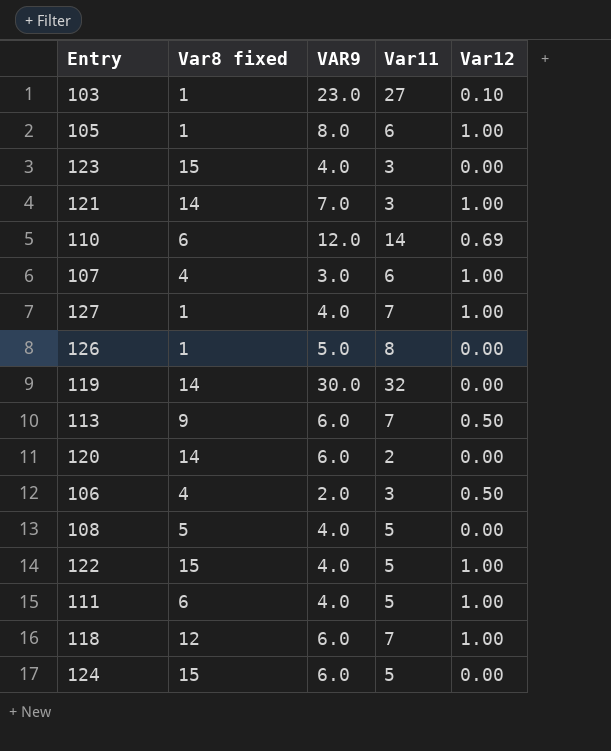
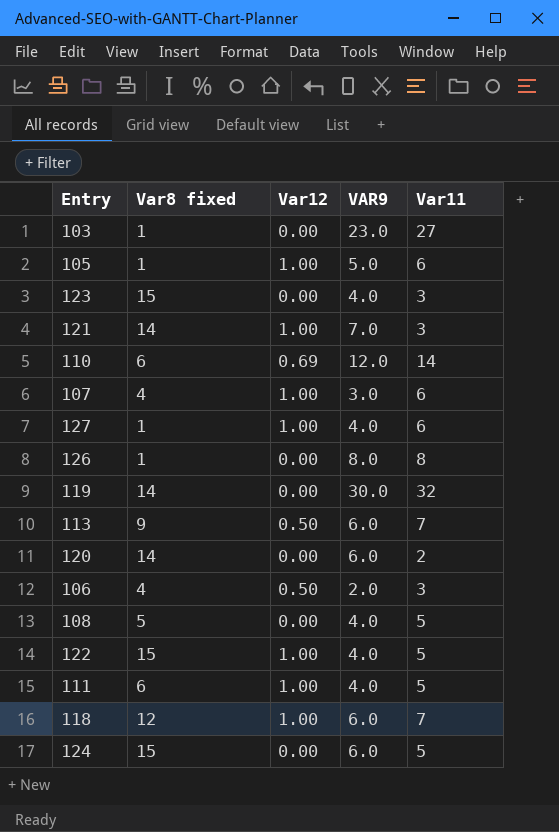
column Var12 | position: 5 -> 3
103 | Var12: 0.10 -> 0.00
105 | VAR9: 8.0 -> 5.0
127 | Var11: 7 -> 6
126 | VAR9: 5.0 -> 8.0

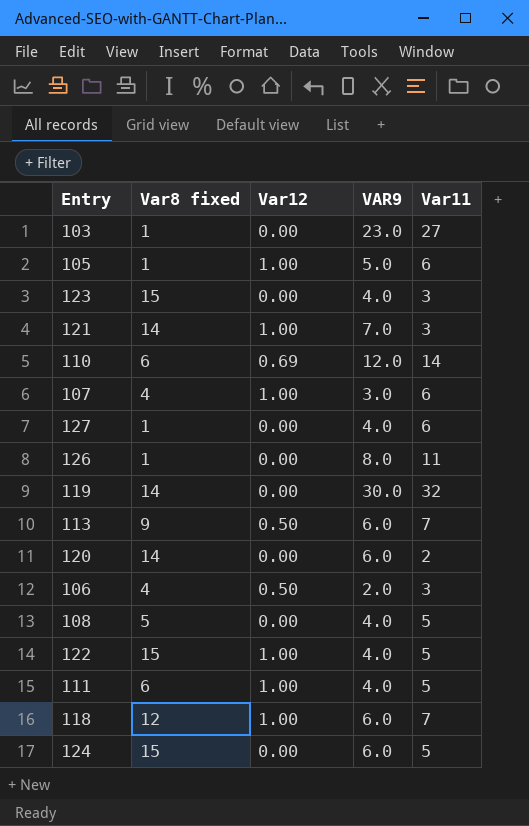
127 | Var12: 1.00 -> 0.00
126 | Var11: 8 -> 11

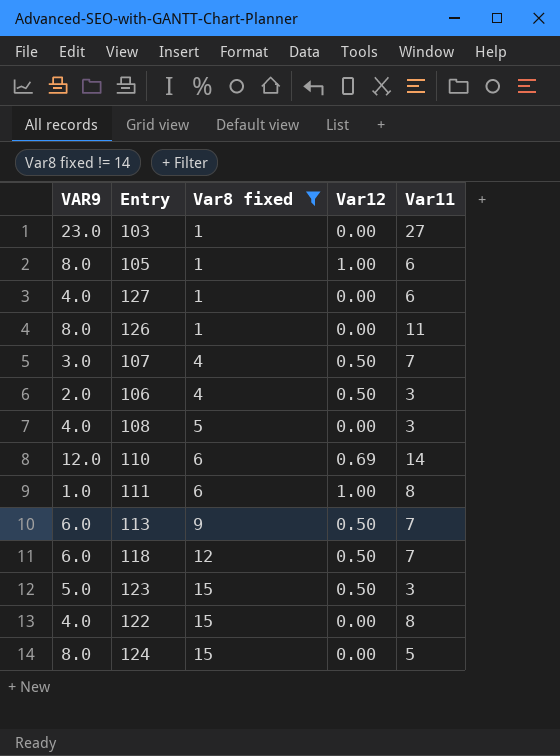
filter: none -> Var8 fixed != 14
row order: none -> Var8 fixed ascending
column VAR9 | position: 4 -> 1
105 | VAR9: 5.0 -> 8.0
107 | Var12: 1.00 -> 0.50
107 | Var11: 6 -> 7
108 | Var11: 5 -> 3
111 | VAR9: 4.0 -> 1.0
111 | Var11: 5 -> 8
118 | Var12: 1.00 -> 0.50
123 | VAR9: 4.0 -> 5.0
123 | Var12: 0.00 -> 0.50
122 | Var12: 1.00 -> 0.00
122 | Var11: 5 -> 8
124 | VAR9: 6.0 -> 8.0

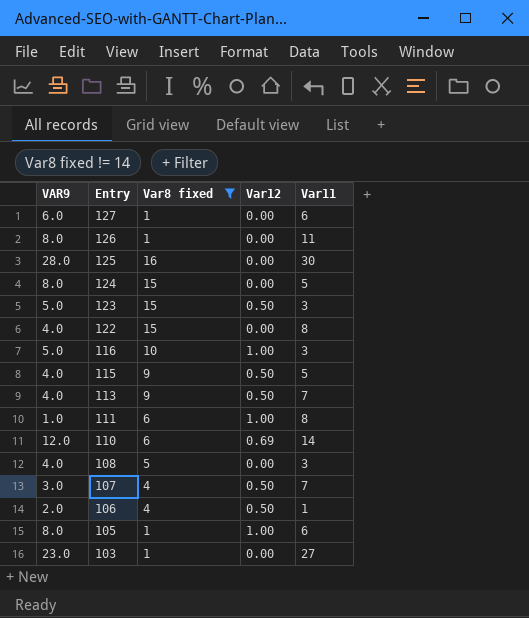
row order: Var8 fixed ascending -> Entry descending
row 118: 6.0 | 12 | 0.50 | 7 -> none
127 | VAR9: 4.0 -> 6.0
row 125: none -> 28.0 | 16 | 0.00 | 30
row 116: none -> 5.0 | 10 | 1.00 | 3
row 115: none -> 4.0 | 9 | 0.50 | 5
113 | VAR9: 6.0 -> 4.0
106 | Var11: 3 -> 1

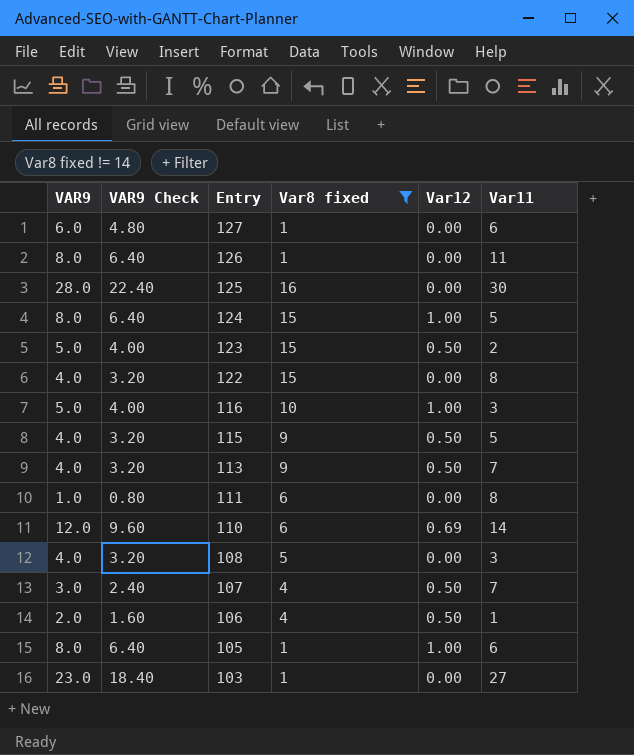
column VAR9 Check | formula: none -> [VAR9] * 0.8
124 | Var12: 0.00 -> 1.00
123 | Var11: 3 -> 2
111 | Var12: 1.00 -> 0.00

